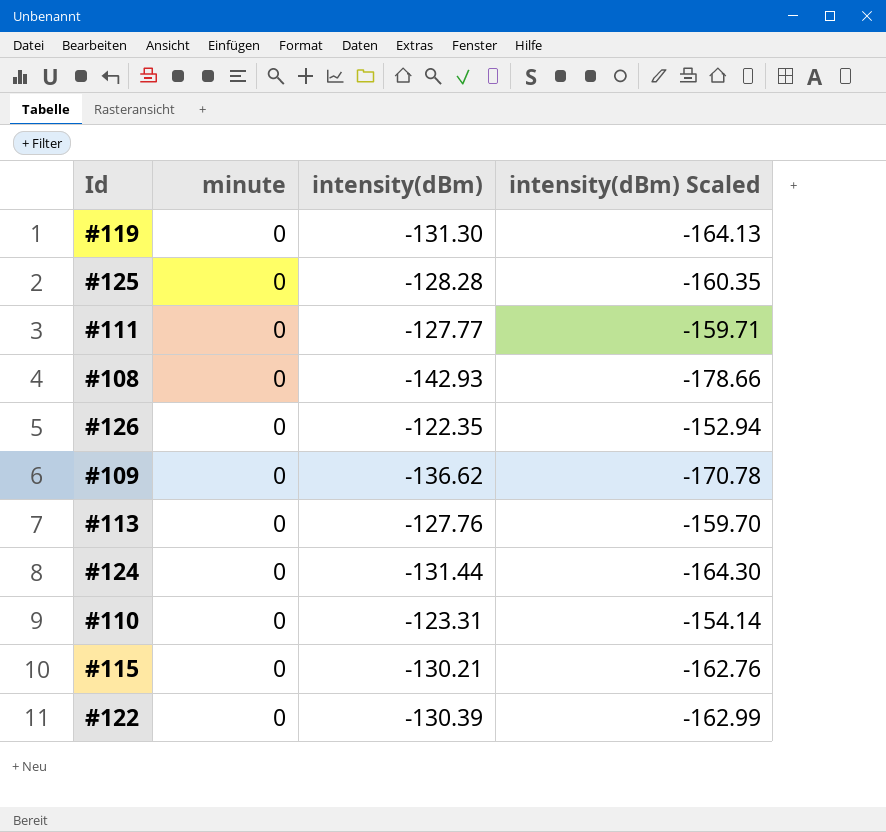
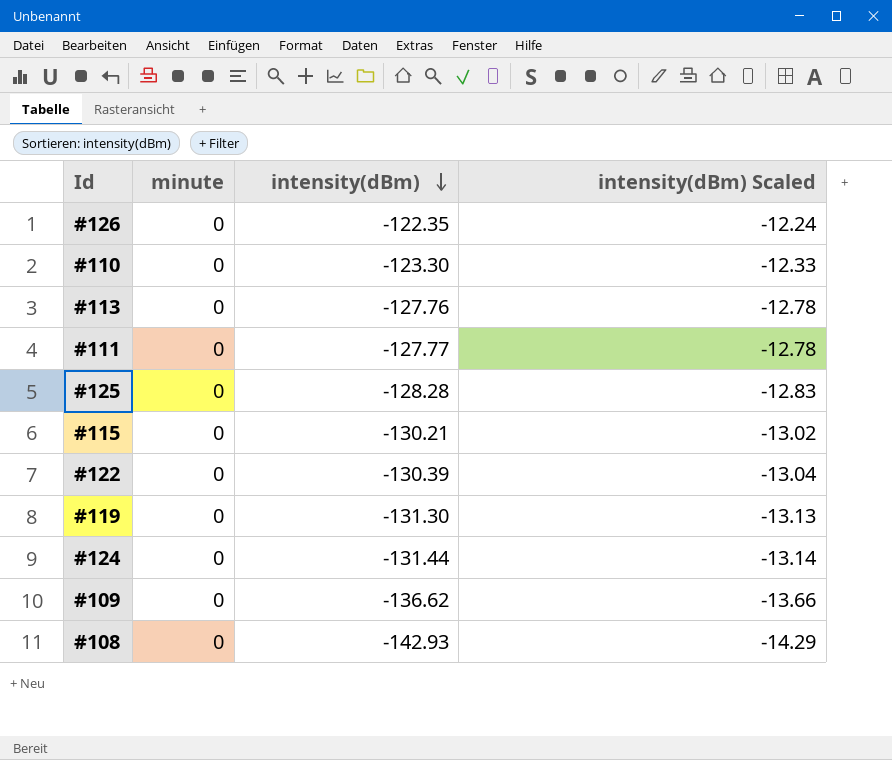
row order: none -> intensity(dBm) descending
column intensity(dBm) Scaled | formula: [intensity(dBm)] * 1.25 -> [intensity(dBm)] * 0.1
#110 | intensity(dBm): -123.31 -> -123.30

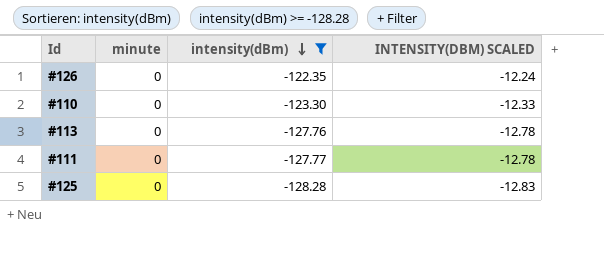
filter: none -> intensity(dBm) >= -128.28
column name: intensity(dBm) Scaled -> INTENSITY(DBM) SCALED

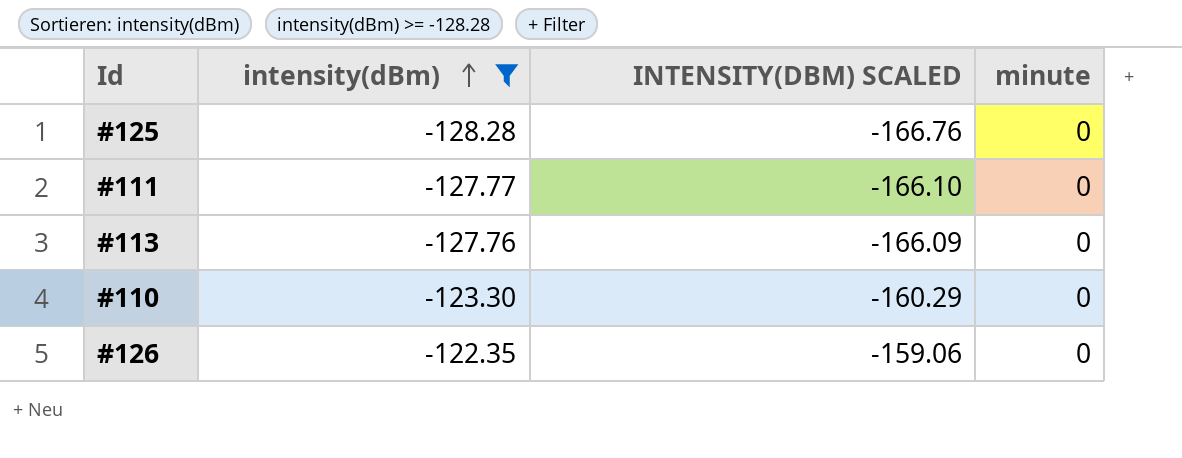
row order: intensity(dBm) descending -> intensity(dBm) ascending
column INTENSITY(DBM) SCALED | formula: [intensity(dBm)] * 0.1 -> [intensity(dBm)] * 1.3
column minute | position: 2 -> 4

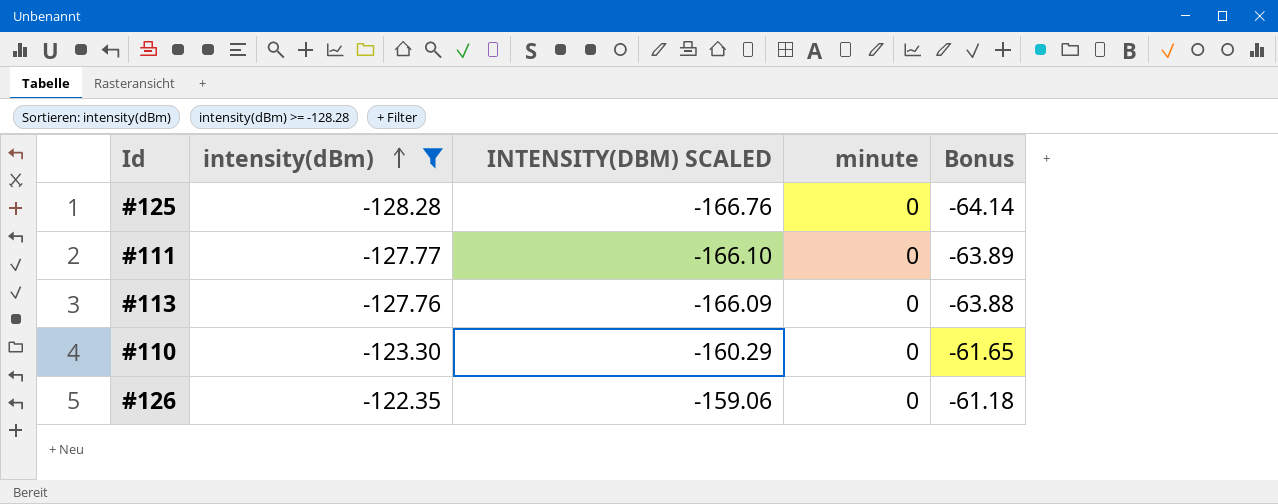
column Bonus | formula: none -> [intensity(dBm)] * 0.5

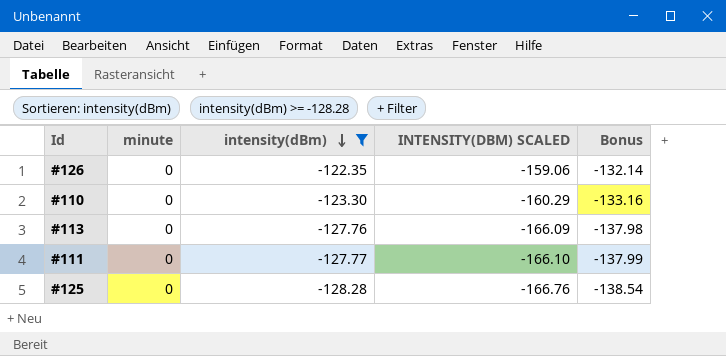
row order: intensity(dBm) ascending -> intensity(dBm) descending
column minute | position: 4 -> 2
column Bonus | formula: [intensity(dBm)] * 0.5 -> [intensity(dBm)] * 1.08

